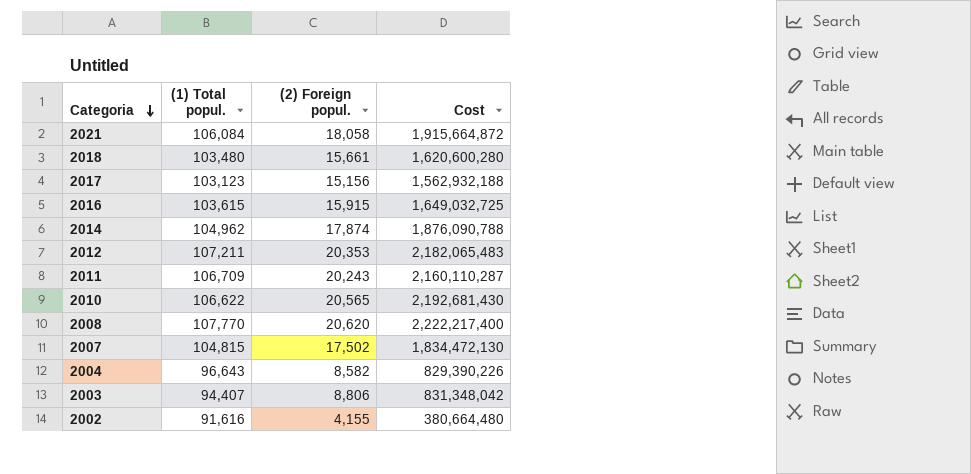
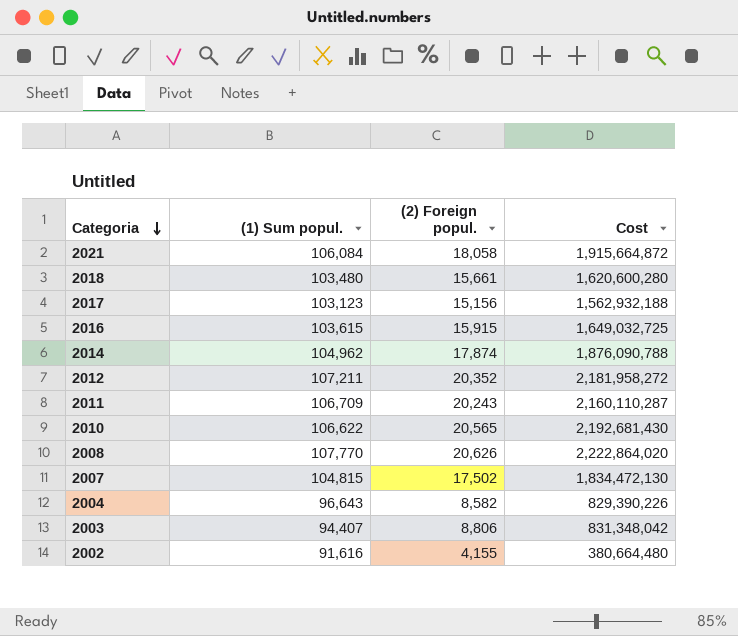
column name: (1) Total popul. -> (1) Sum popul.
2012 | (2) Foreign popul.: 20,353 -> 20,352
2012 | Cost: 2,182,065,483 -> 2,181,958,272
2008 | (2) Foreign popul.: 20,620 -> 20,626
2008 | Cost: 2,222,217,400 -> 2,222,864,020

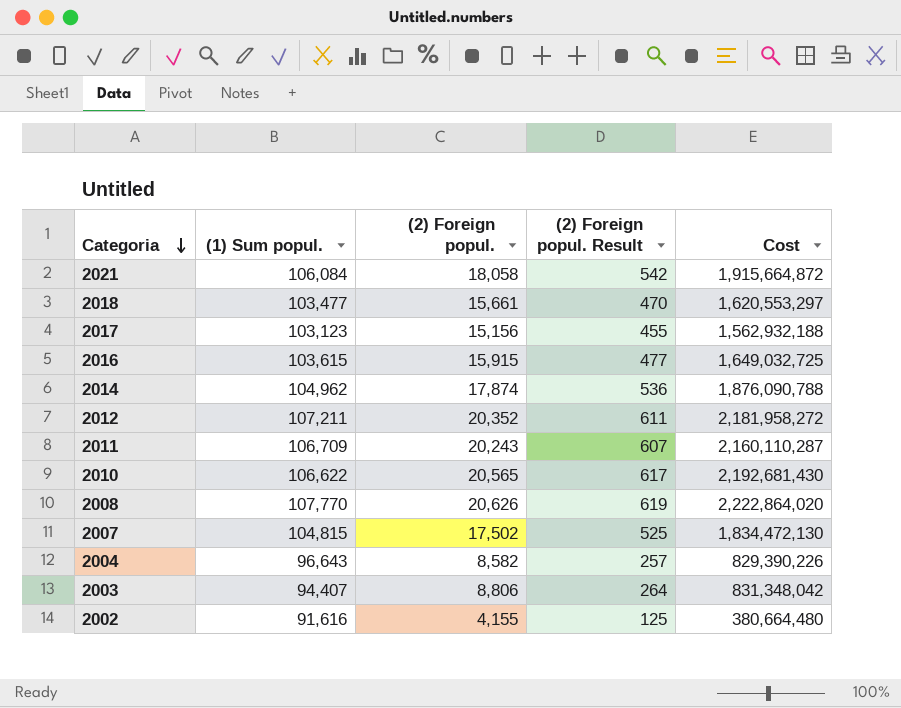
column (2) Foreign popul. Result | formula: none -> [(2) Foreign popul.] * 0.03
2018 | (1) Sum popul.: 103,480 -> 103,477
2018 | Cost: 1,620,600,280 -> 1,620,553,297

